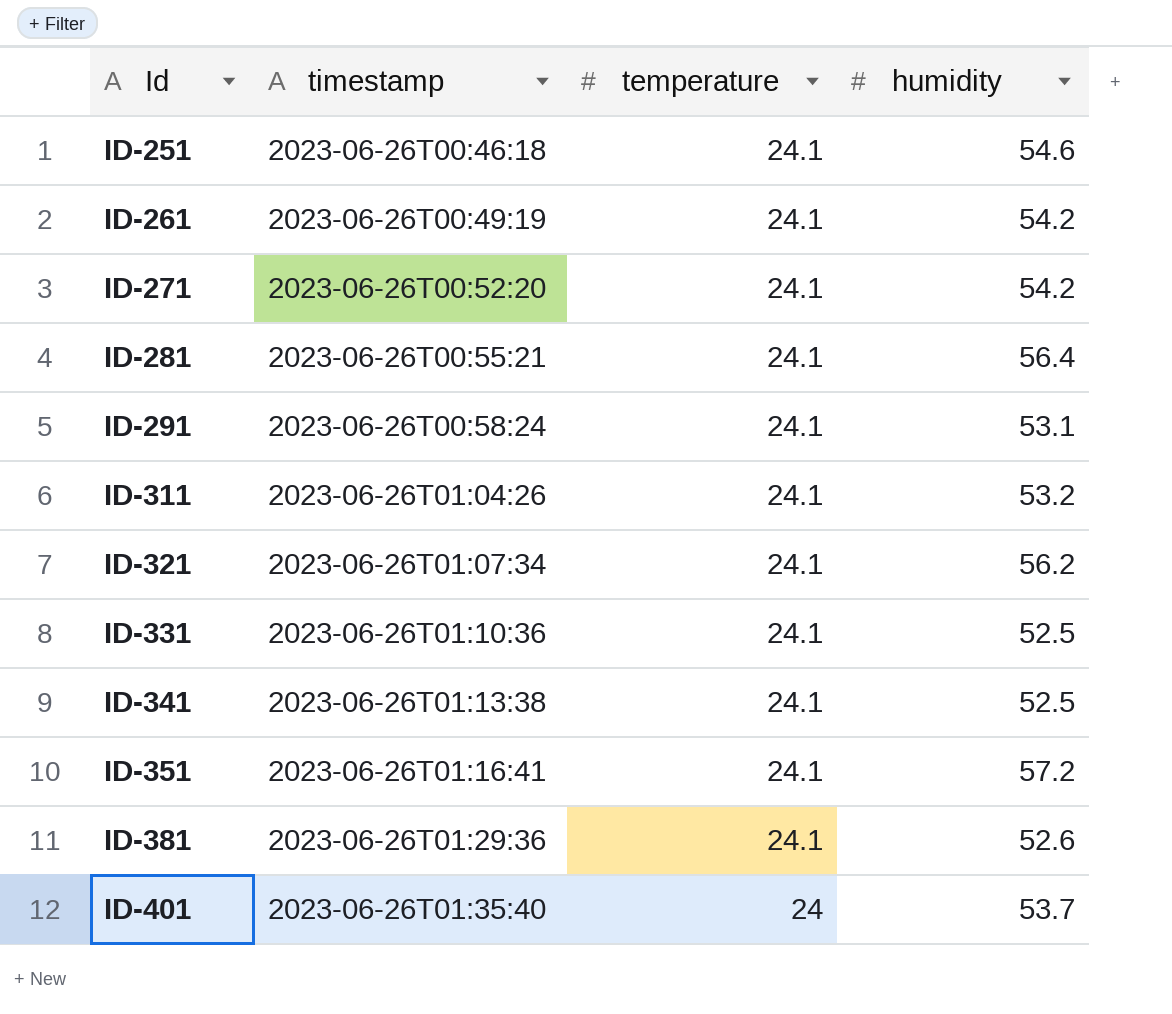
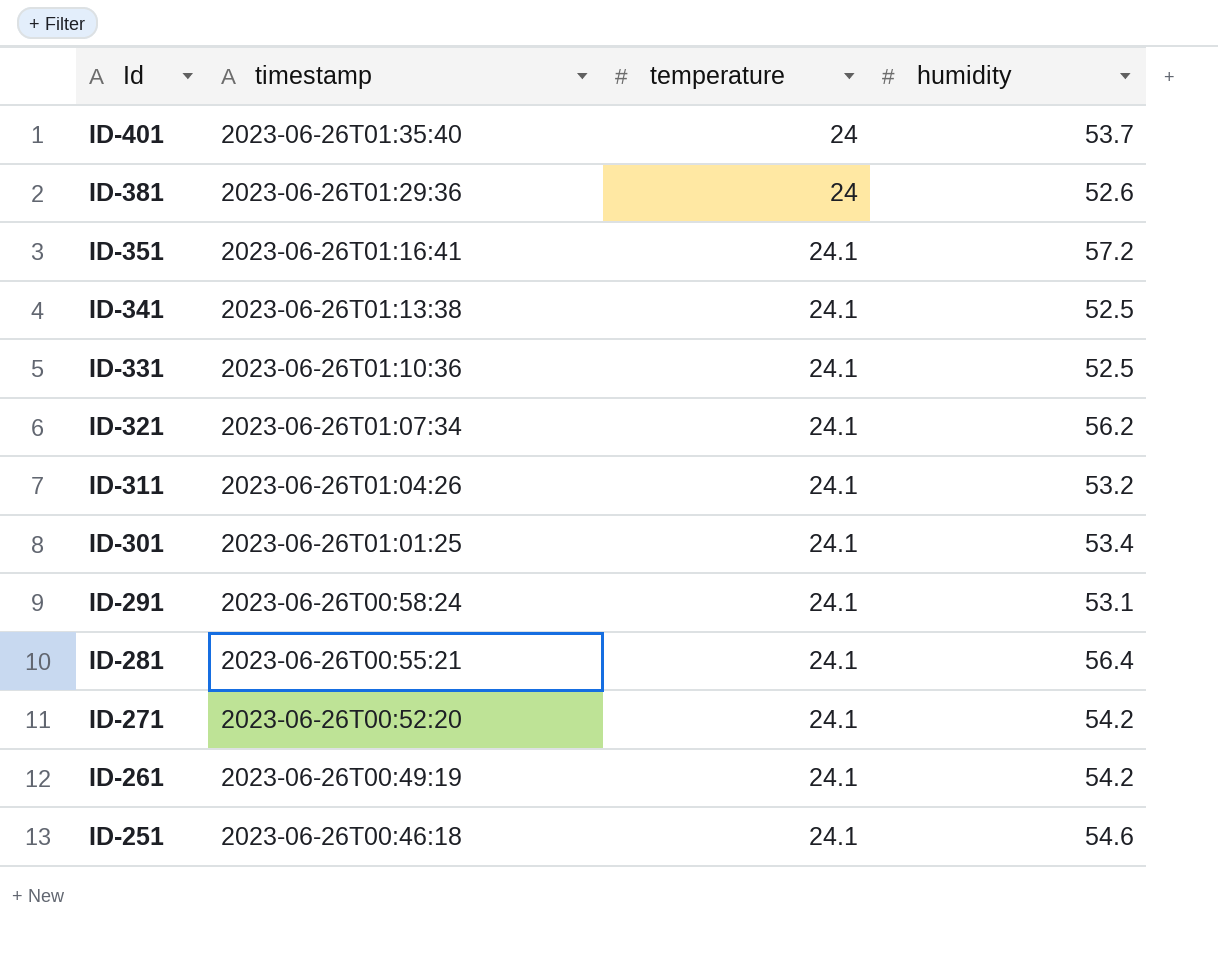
row order: Id ascending -> Id descending
ID-381 | temperature: 24.1 -> 24
row ID-301: none -> 2023-06-26T01:01:25 | 24.1 | 53.4

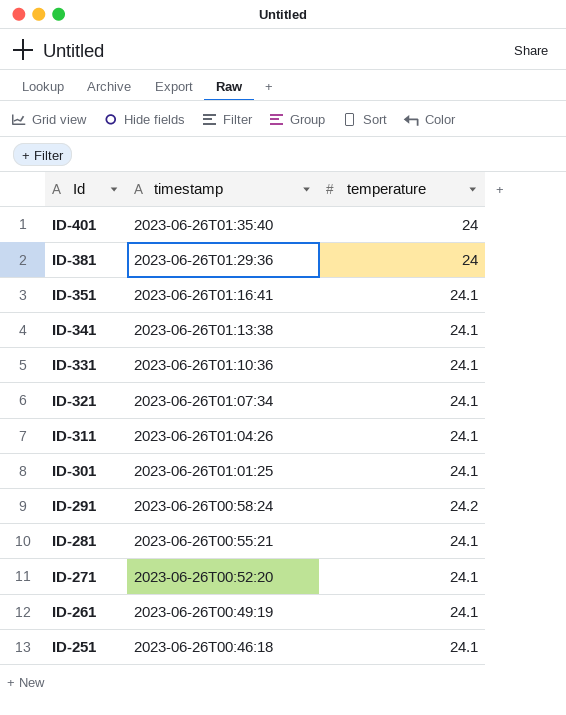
column humidity | position: 4 -> none
ID-291 | temperature: 24.1 -> 24.2

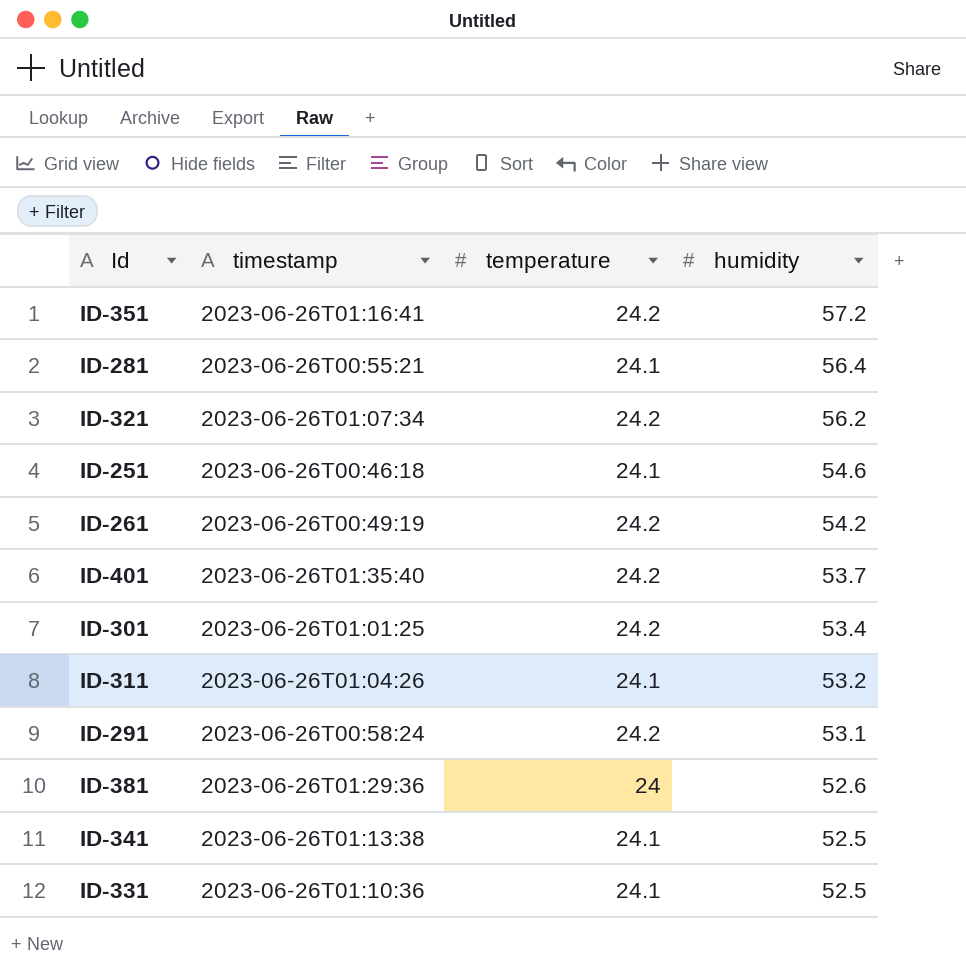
row order: Id descending -> humidity descending
column humidity | position: none -> 4
row ID-271: 2023-06-26T00:52:20 | 24.1 -> none
ID-351 | temperature: 24.1 -> 24.2
ID-321 | temperature: 24.1 -> 24.2
ID-261 | temperature: 24.1 -> 24.2
ID-401 | temperature: 24 -> 24.2
ID-301 | temperature: 24.1 -> 24.2

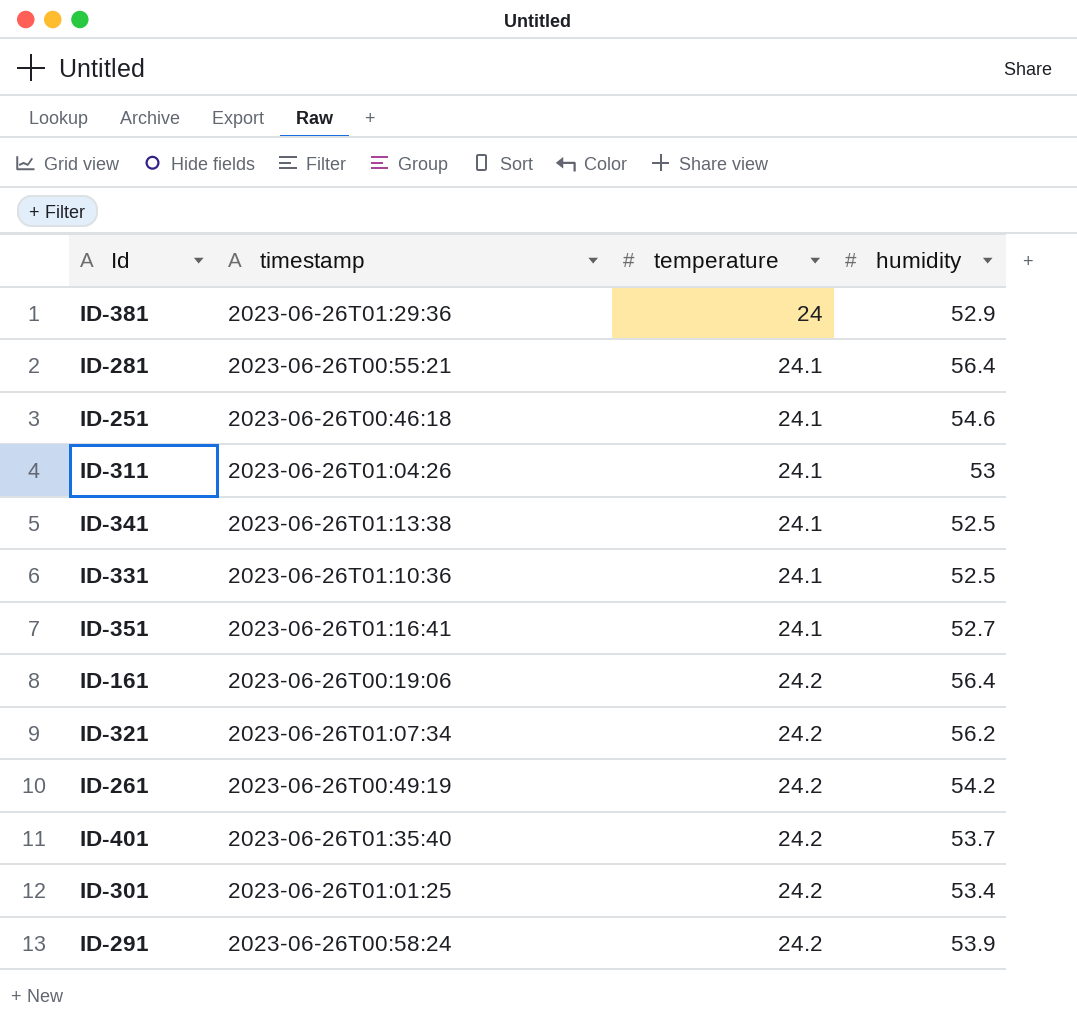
row order: humidity descending -> temperature ascending
ID-381 | humidity: 52.6 -> 52.9
ID-311 | humidity: 53.2 -> 53
ID-351 | temperature: 24.2 -> 24.1
ID-351 | humidity: 57.2 -> 52.7
row ID-161: none -> 2023-06-26T00:19:06 | 24.2 | 56.4
ID-291 | humidity: 53.1 -> 53.9

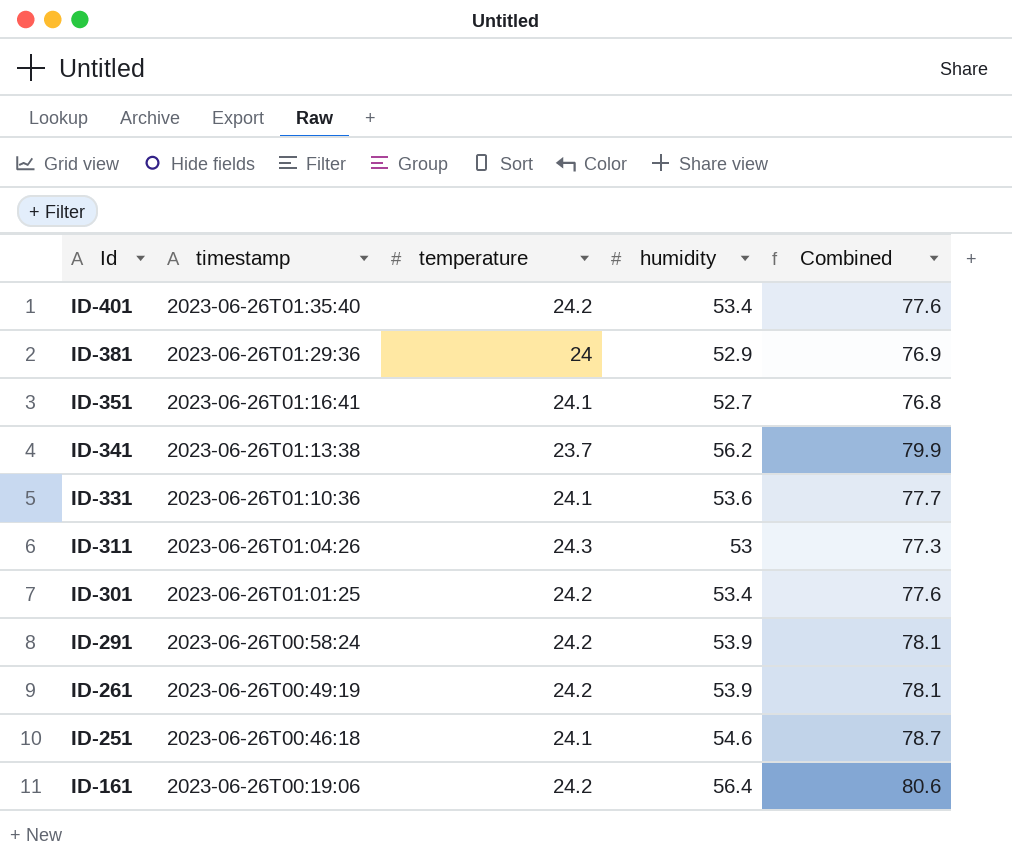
row order: temperature ascending -> Id descending
column Combined | formula: none -> [temperature] + [humidity]
row ID-281: 2023-06-26T00:55:21 | 24.1 | 56.4 -> none
row ID-321: 2023-06-26T01:07:34 | 24.2 | 56.2 -> none
ID-401 | humidity: 53.7 -> 53.4
ID-341 | temperature: 24.1 -> 23.7
ID-341 | humidity: 52.5 -> 56.2
ID-331 | humidity: 52.5 -> 53.6
ID-311 | temperature: 24.1 -> 24.3
ID-261 | humidity: 54.2 -> 53.9

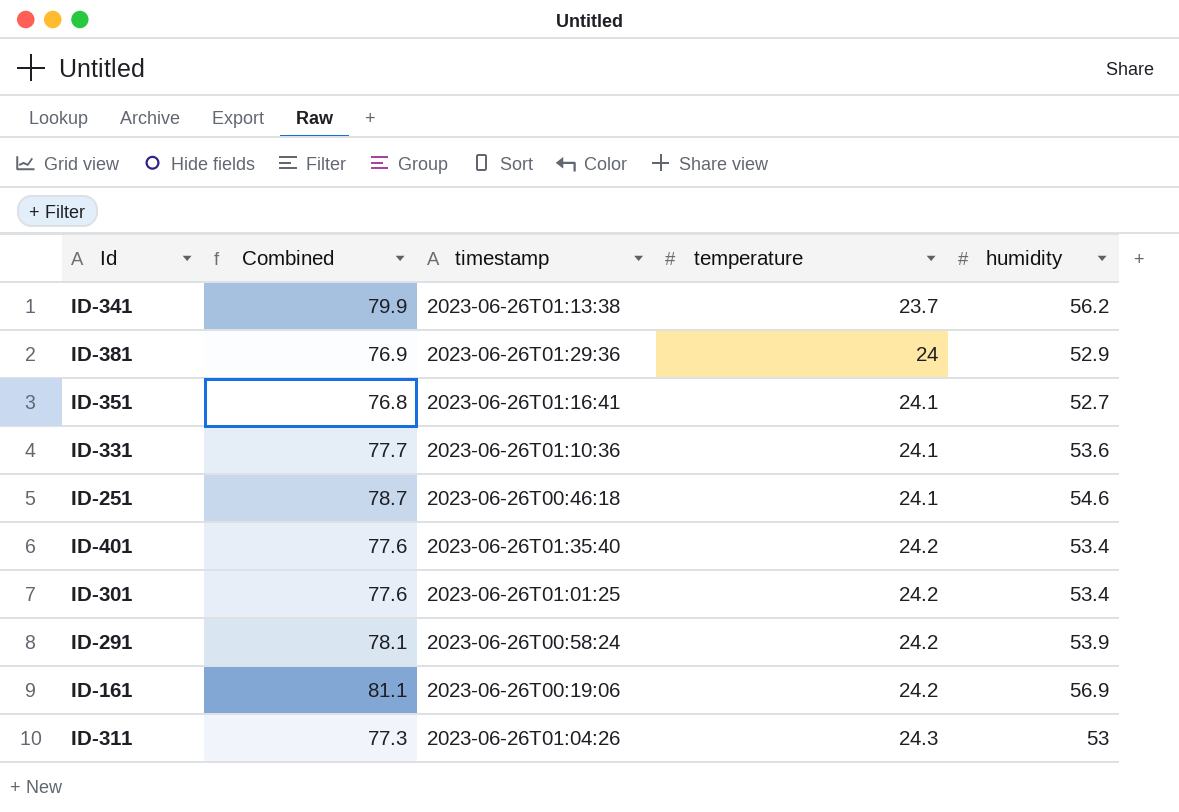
row order: Id descending -> temperature ascending
column Combined | position: 5 -> 2
row ID-261: 2023-06-26T00:49:19 | 24.2 | 53.9 | 78.1 -> none
ID-161 | Combined: 80.6 -> 81.1
ID-161 | humidity: 56.4 -> 56.9

